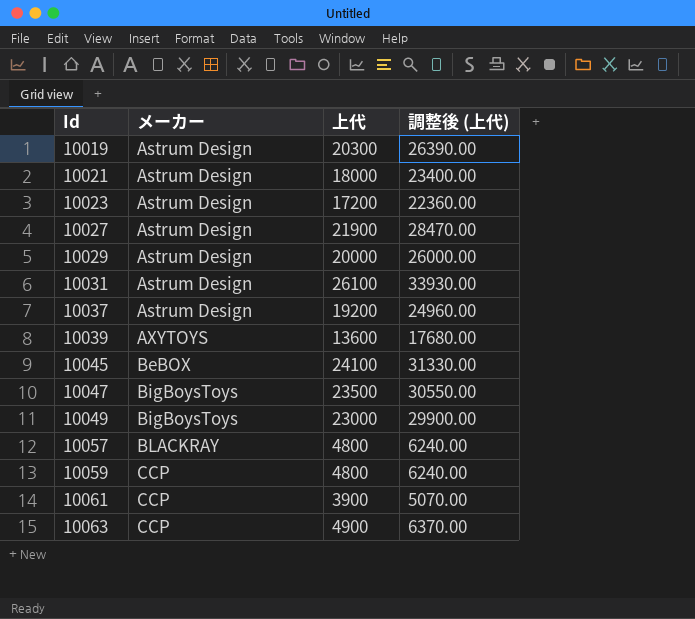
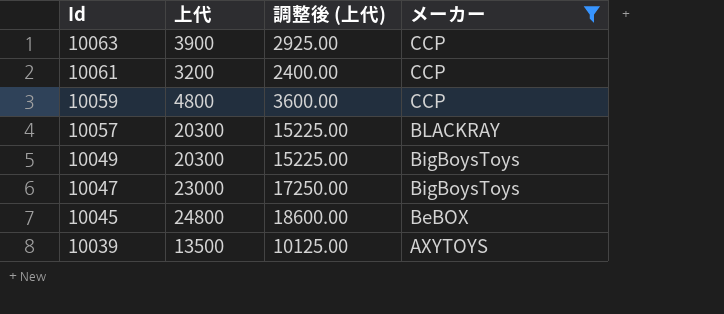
filter: none -> メーカー != Astrum Design
row order: Id ascending -> Id descending
column 調整後 (上代) | formula: [上代] * 1.3 -> [上代] * 0.75
column メーカー | position: 2 -> 4
10063 | 上代: 4900 -> 3900
10061 | 上代: 3900 -> 3200
10057 | 上代: 4800 -> 20300
10049 | 上代: 23000 -> 20300
10047 | 上代: 23500 -> 23000
10045 | 上代: 24100 -> 24800
10039 | 上代: 13600 -> 13500

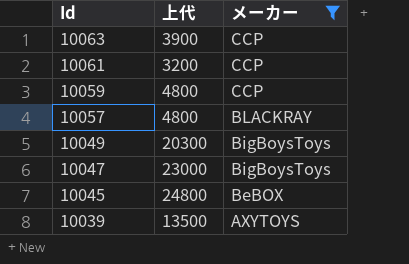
column 調整後 (上代) | formula: [上代] * 0.75 -> none
10057 | 上代: 20300 -> 4800

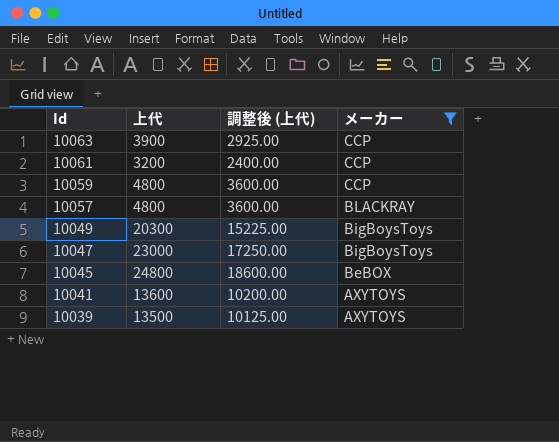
column 調整後 (上代) | formula: none -> [上代] * 0.75
row 10041: none -> 13600 | 10200.00 | AXYTOYS

